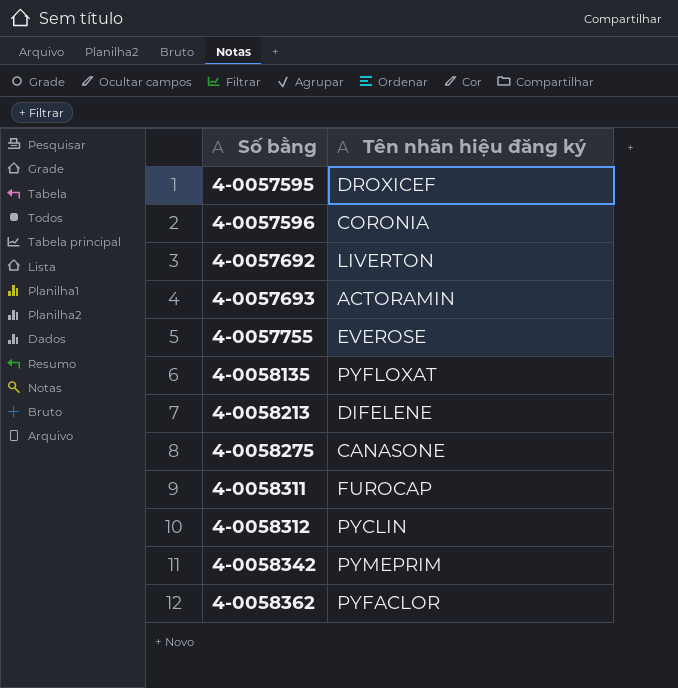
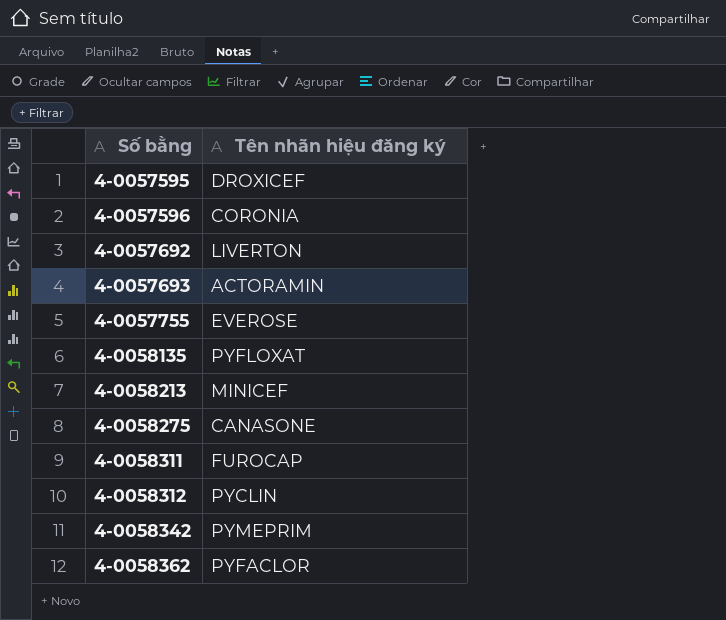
4-0058213 | Tên nhãn hiệu đăng ký: DIFELENE -> MINICEF

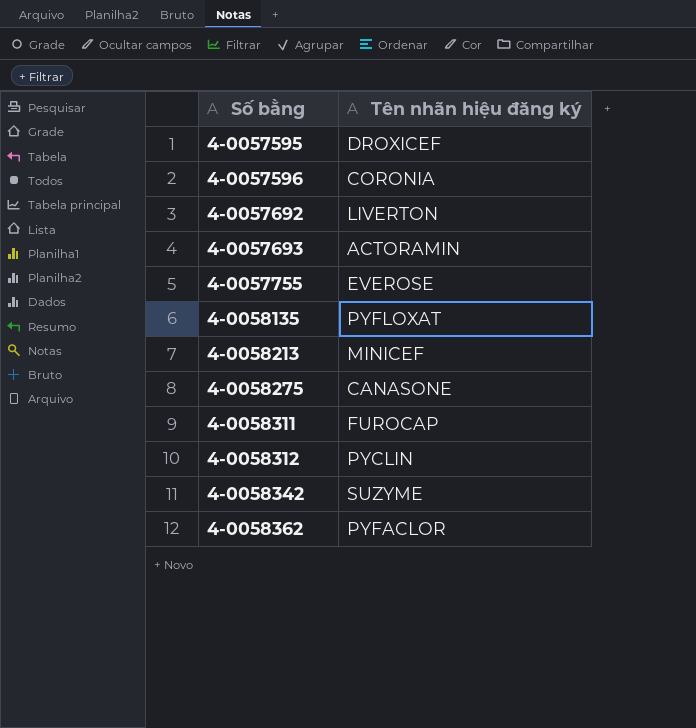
4-0058342 | Tên nhãn hiệu đăng ký: PYMEPRIM -> SUZYME

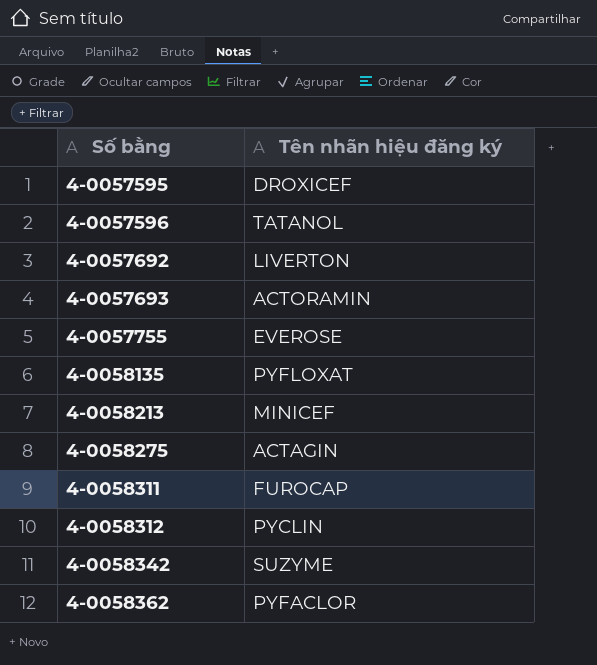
4-0057596 | Tên nhãn hiệu đăng ký: CORONIA -> TATANOL
4-0058275 | Tên nhãn hiệu đăng ký: CANASONE -> ACTAGIN

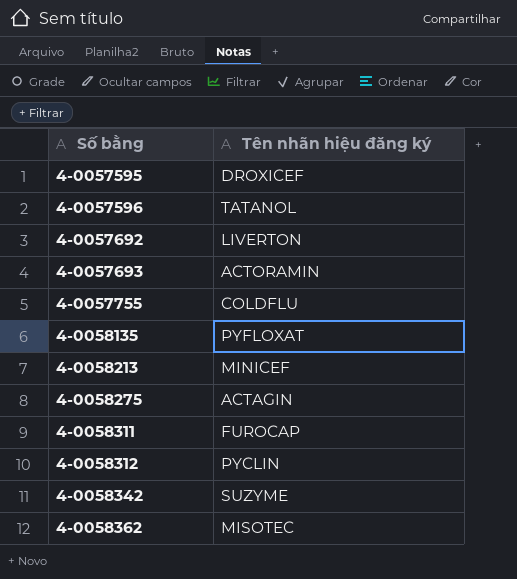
4-0057755 | Tên nhãn hiệu đăng ký: EVEROSE -> COLDFLU
4-0058362 | Tên nhãn hiệu đăng ký: PYFACLOR -> MISOTEC

